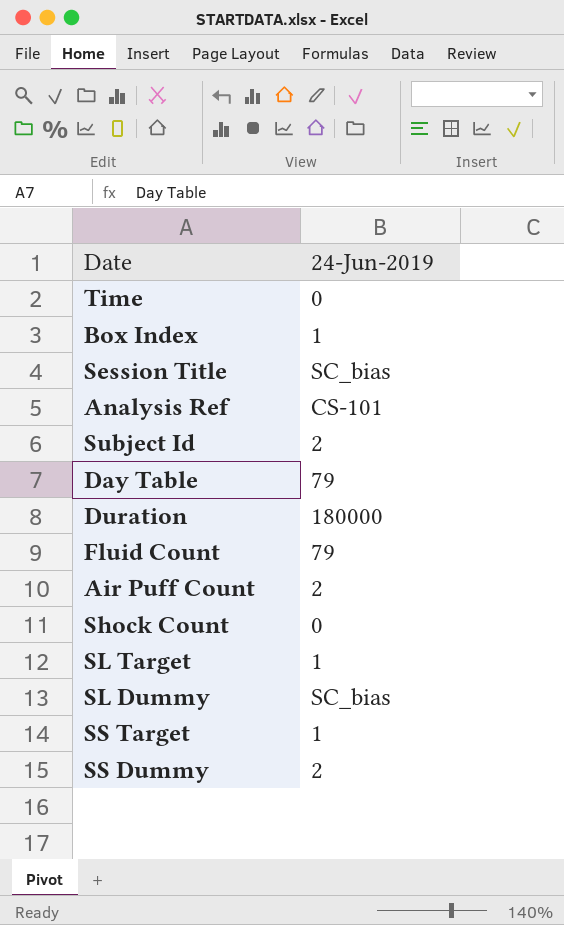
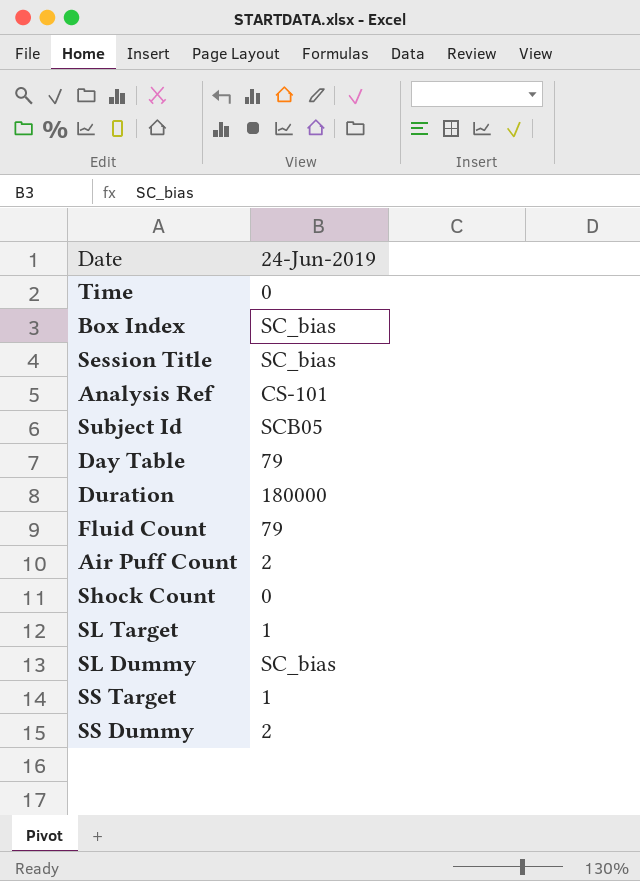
Box Index | 24-Jun-2019: 1 -> SC_bias
Subject Id | 24-Jun-2019: 2 -> SCB05

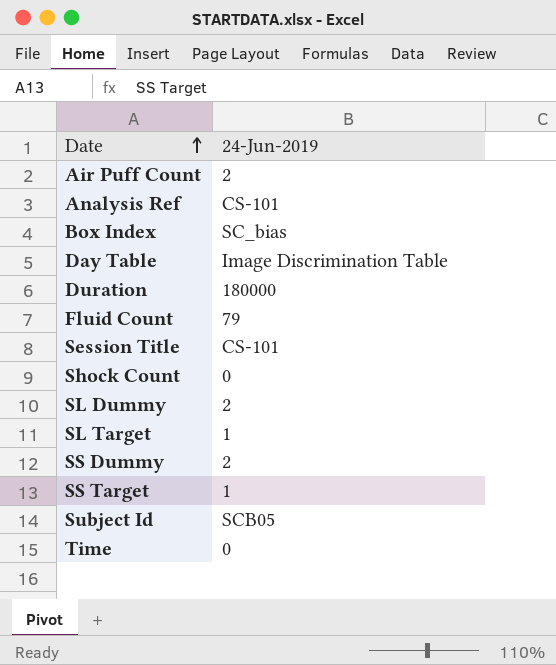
row order: none -> Date ascending
Day Table | 24-Jun-2019: 79 -> Image Discrimination Table
Session Title | 24-Jun-2019: SC_bias -> CS-101
SL Dummy | 24-Jun-2019: SC_bias -> 2

